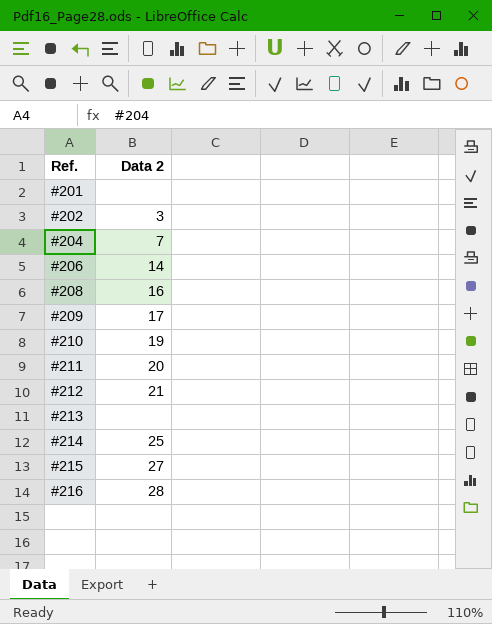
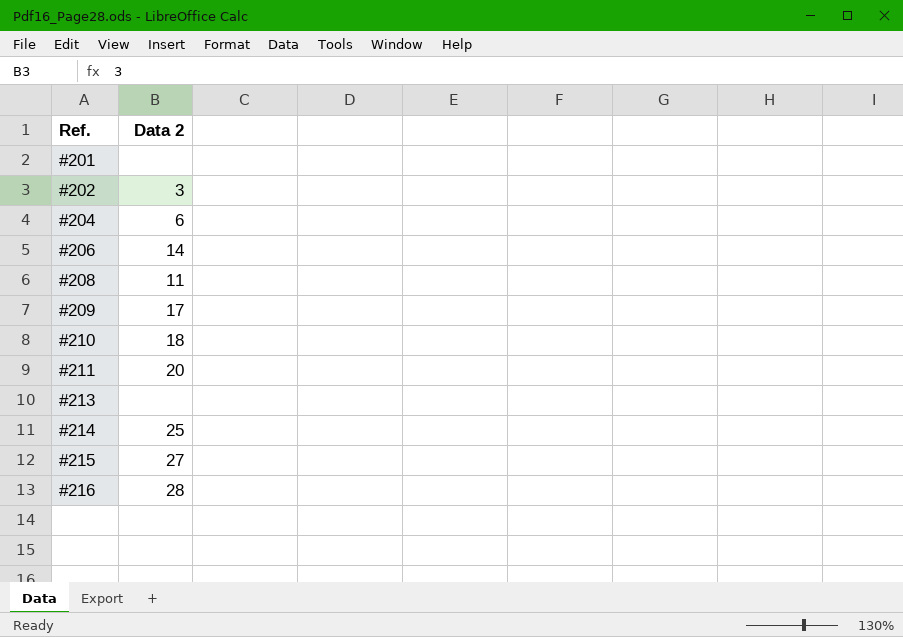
row #212: 21 -> none
#204 | Data 2: 7 -> 6
#208 | Data 2: 16 -> 11
#210 | Data 2: 19 -> 18

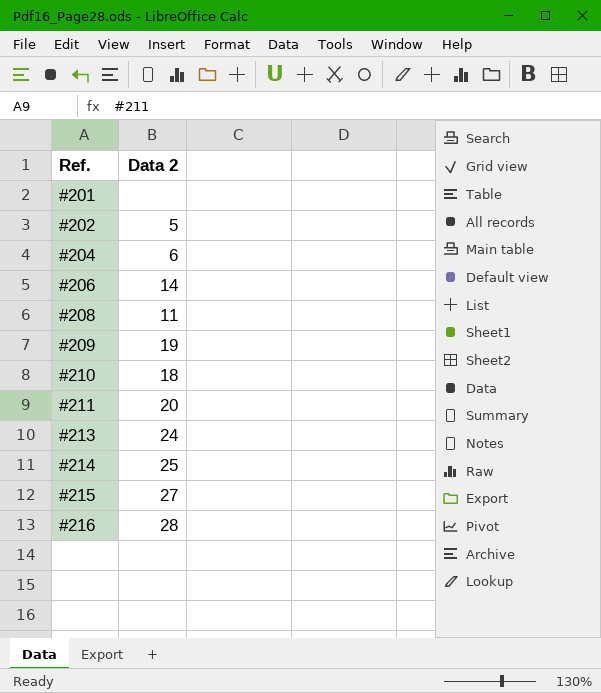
#202 | Data 2: 3 -> 5
#209 | Data 2: 17 -> 19
#213 | Data 2: none -> 24

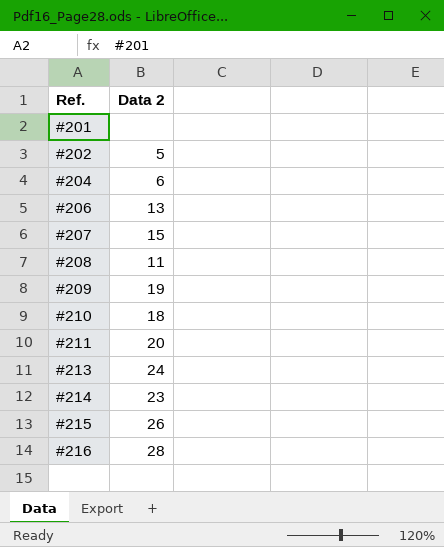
#206 | Data 2: 14 -> 13
row #207: none -> 15
#214 | Data 2: 25 -> 23
#215 | Data 2: 27 -> 26

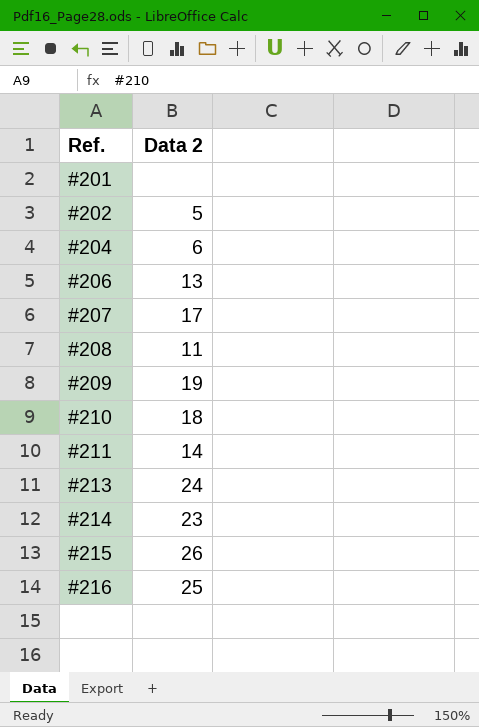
#207 | Data 2: 15 -> 17
#211 | Data 2: 20 -> 14
#216 | Data 2: 28 -> 25

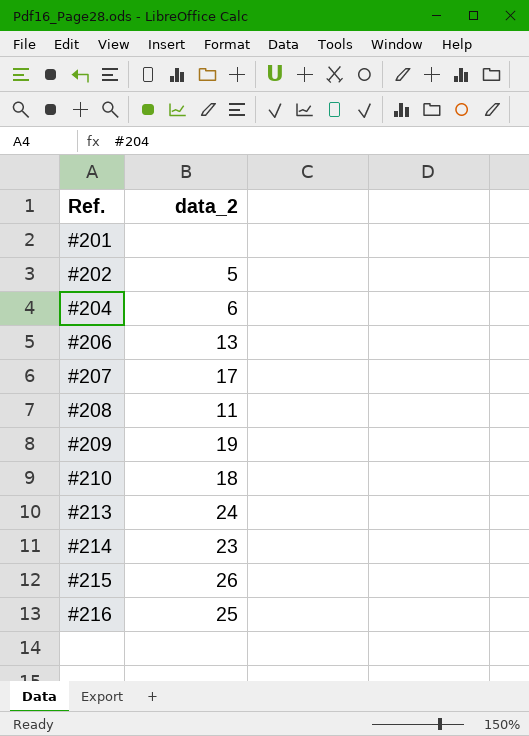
column name: Data 2 -> data_2
row #211: 14 -> none

